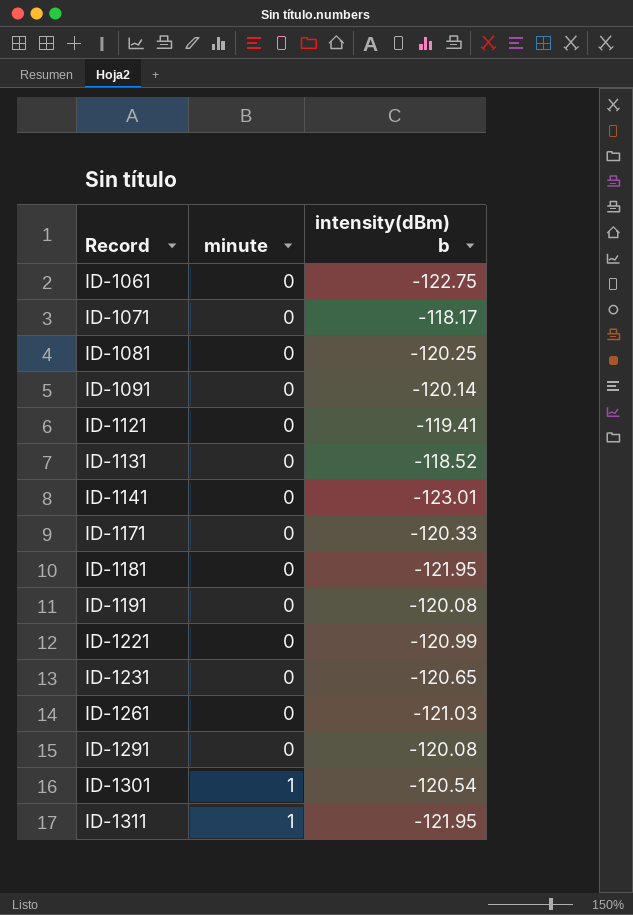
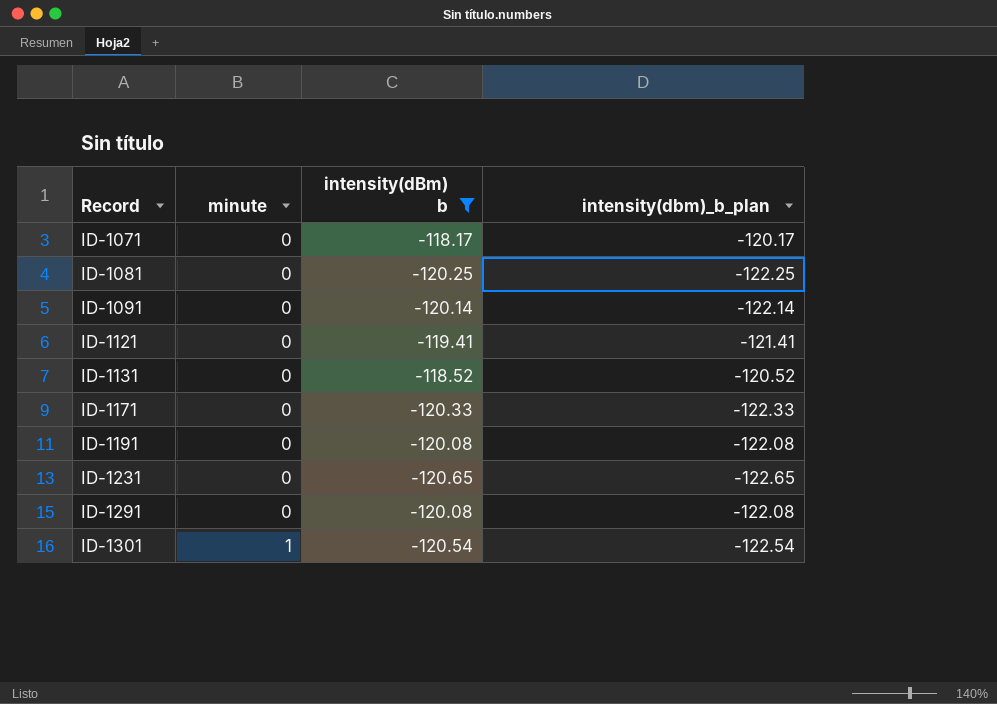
filter: none -> intensity(dBm) b >= -120.65
column intensity(dbm)_b_plan | formula: none -> [intensity(dBm) b] - 2

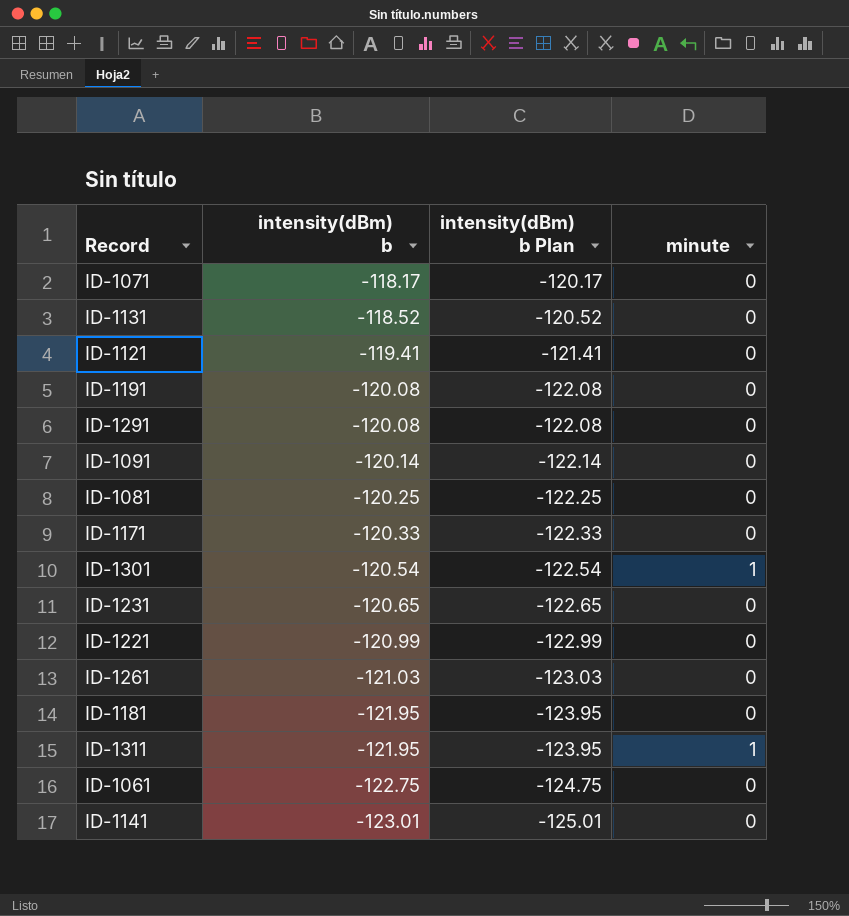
filter: intensity(dBm) b >= -120.65 -> none
row order: Record ascending -> intensity(dBm) b descending
column name: intensity(dbm)_b_plan -> intensity(dBm) b Plan
column minute | position: 2 -> 4

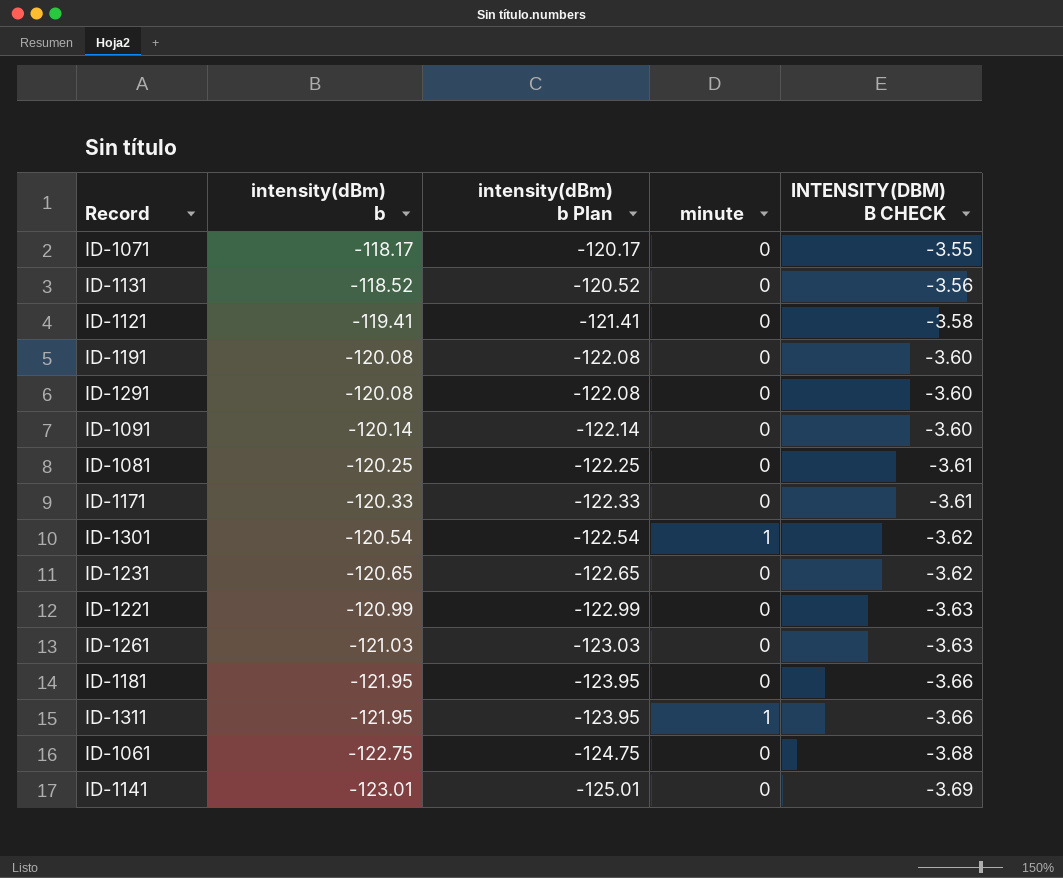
column INTENSITY(DBM) B CHECK | formula: none -> [intensity(dBm) b] * 0.03

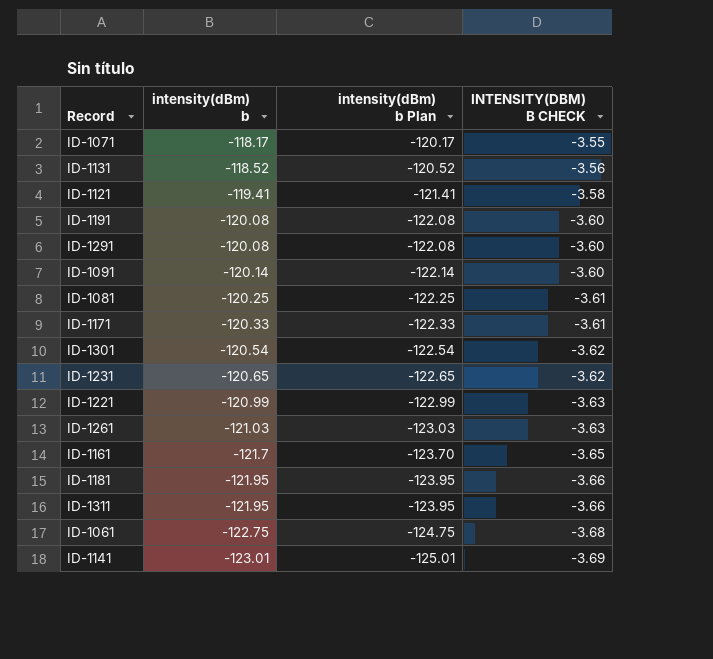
column minute | position: 4 -> none
row ID-1161: none -> -121.7 | -123.70 | -3.65

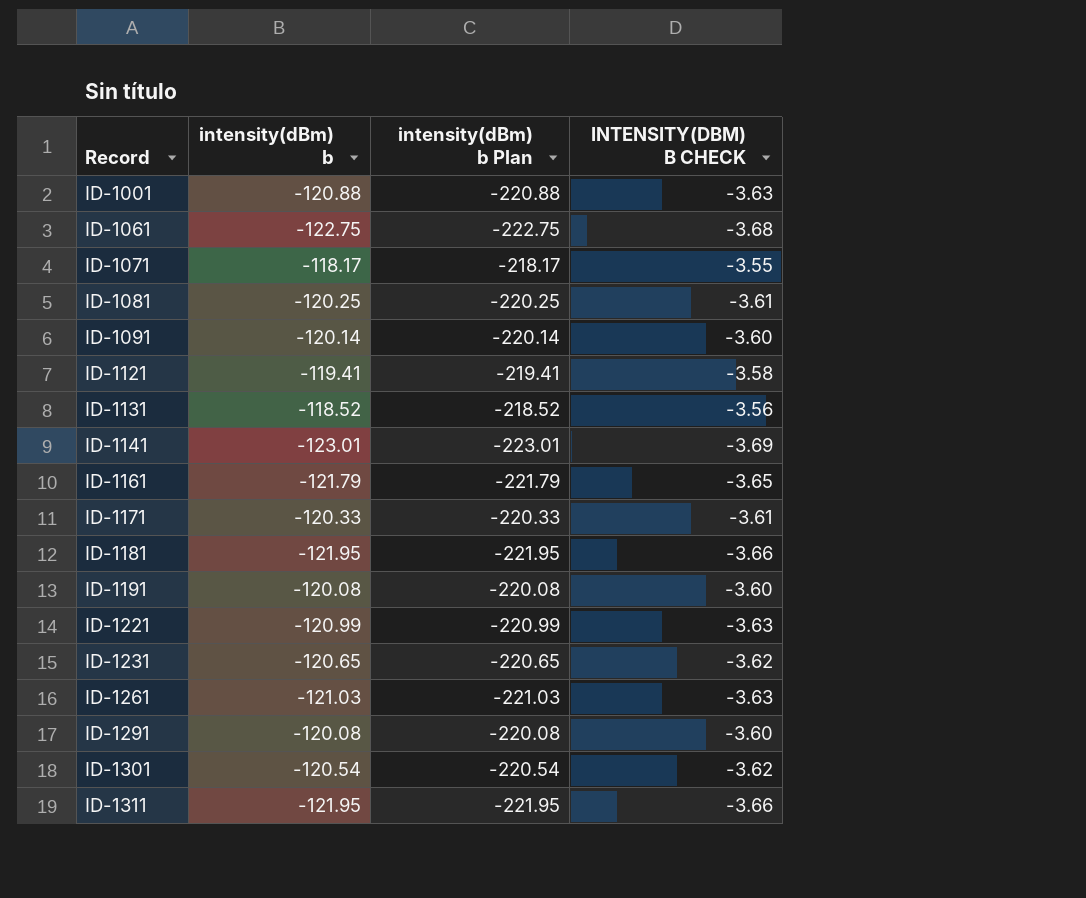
row order: intensity(dBm) b descending -> Record ascending
column intensity(dBm) b Plan | formula: [intensity(dBm) b] - 2 -> [intensity(dBm) b] - 100
row ID-1001: none -> -120.88 | -220.88 | -3.63
ID-1161 | intensity(dBm) b: -121.7 -> -121.79

